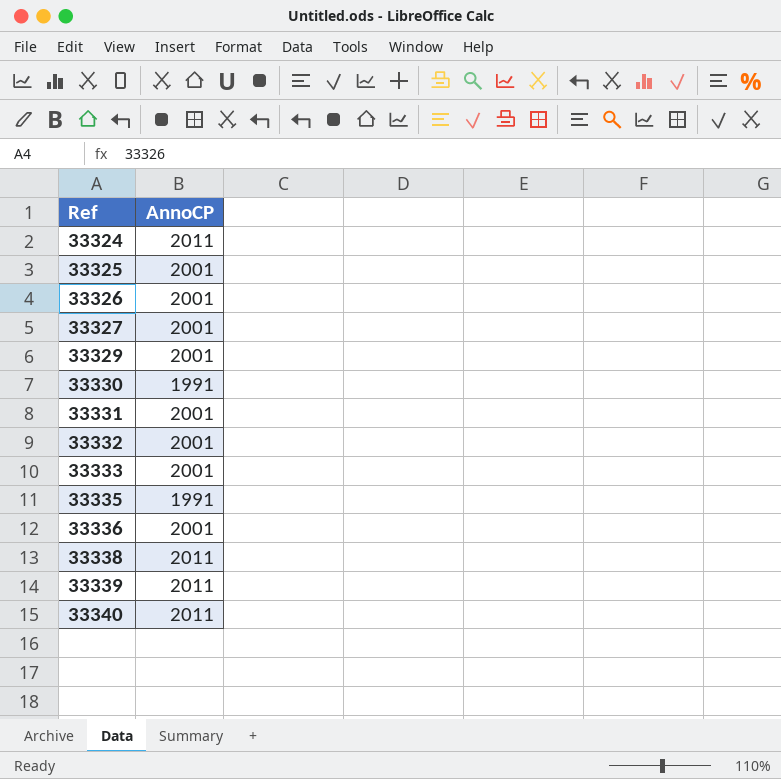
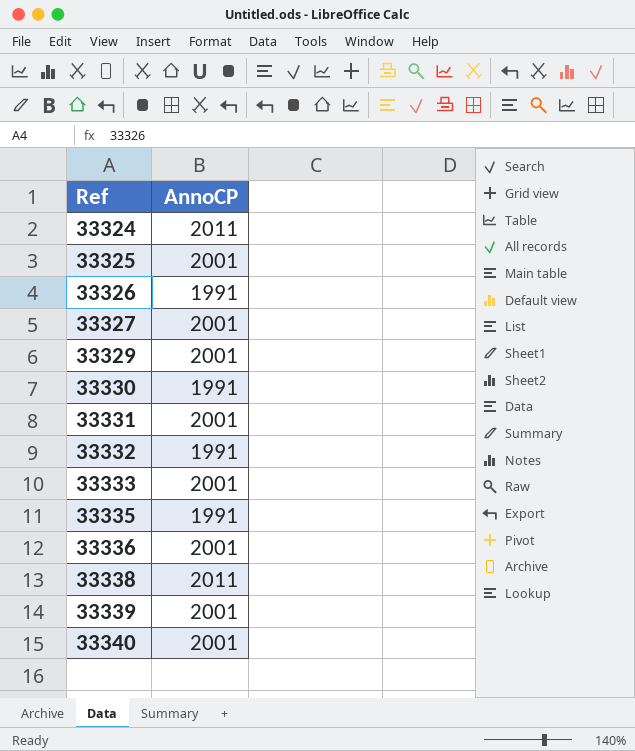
33326 | AnnoCP: 2001 -> 1991
33332 | AnnoCP: 2001 -> 1991
33339 | AnnoCP: 2011 -> 2001
33340 | AnnoCP: 2011 -> 2001

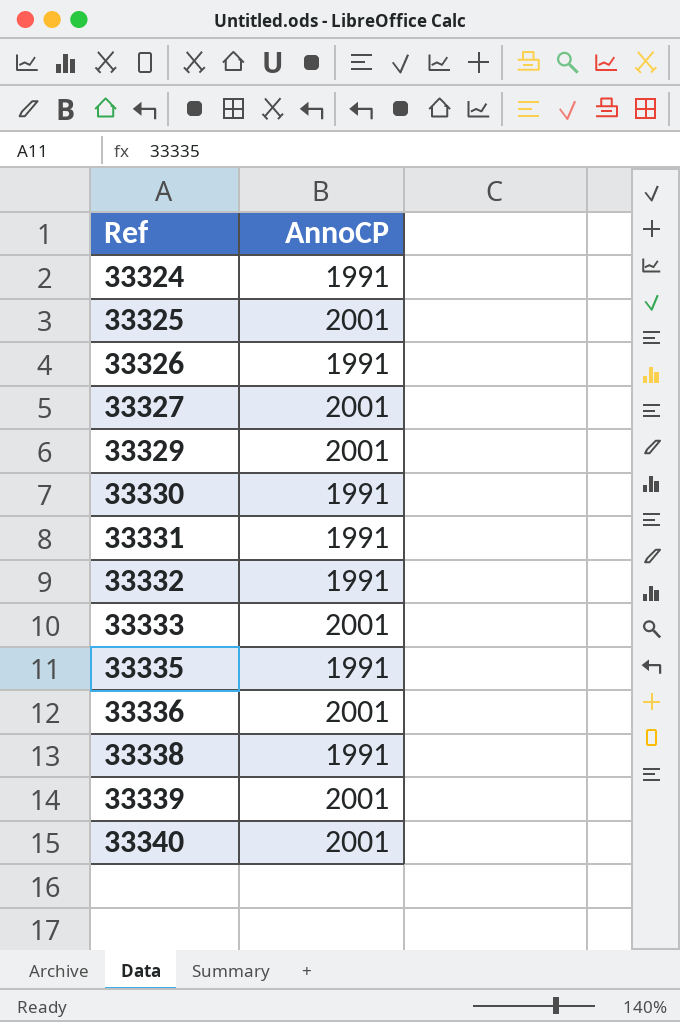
33324 | AnnoCP: 2011 -> 1991
33331 | AnnoCP: 2001 -> 1991
33338 | AnnoCP: 2011 -> 1991

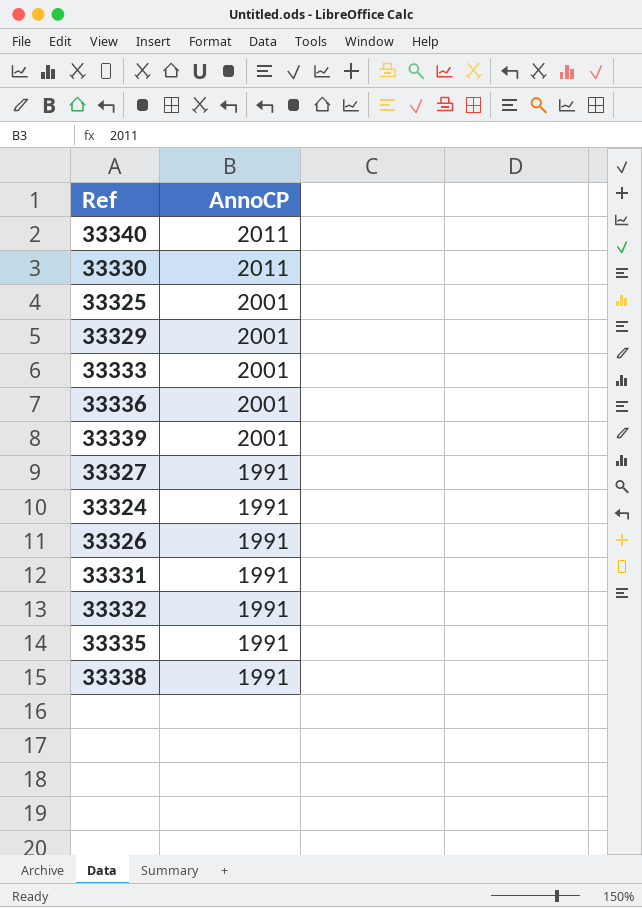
row order: Ref ascending -> AnnoCP descending
33340 | AnnoCP: 2001 -> 2011
33330 | AnnoCP: 1991 -> 2011
33327 | AnnoCP: 2001 -> 1991

